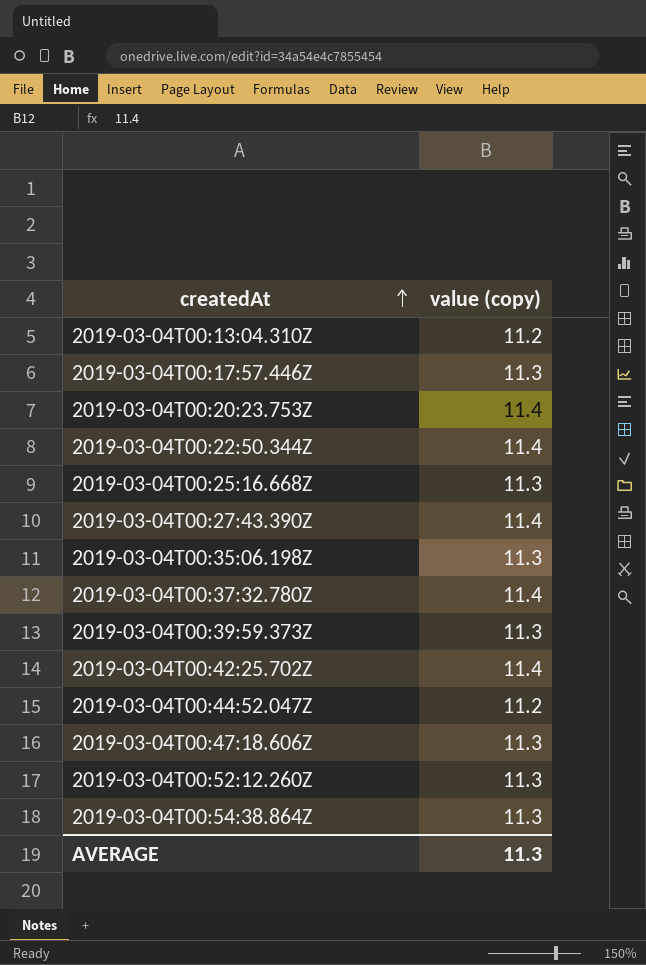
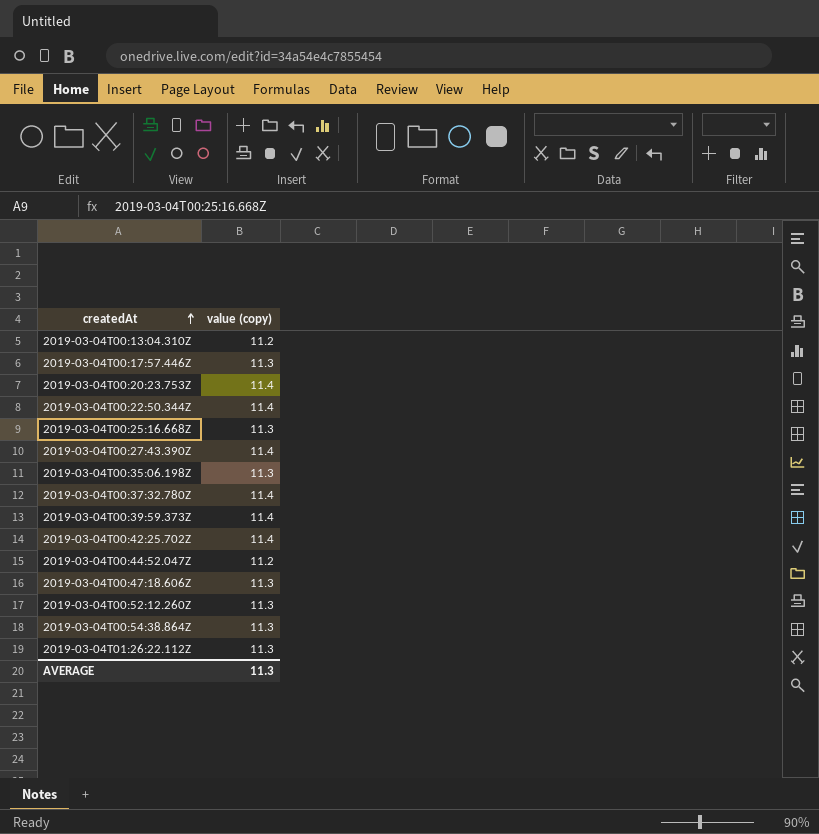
2019-03-04T00:39:59.373Z | value (copy): 11.3 -> 11.4
row 2019-03-04T01:26:22.112Z: none -> 11.3

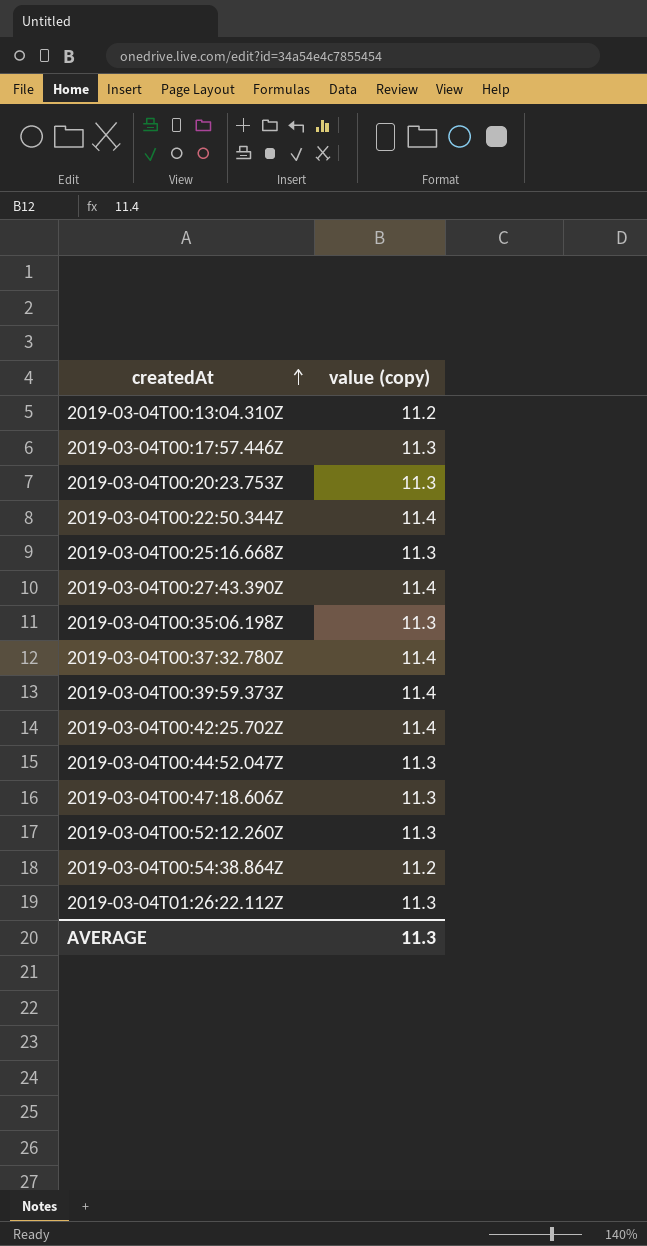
2019-03-04T00:20:23.753Z | value (copy): 11.4 -> 11.3
2019-03-04T00:44:52.047Z | value (copy): 11.2 -> 11.3
2019-03-04T00:54:38.864Z | value (copy): 11.3 -> 11.2

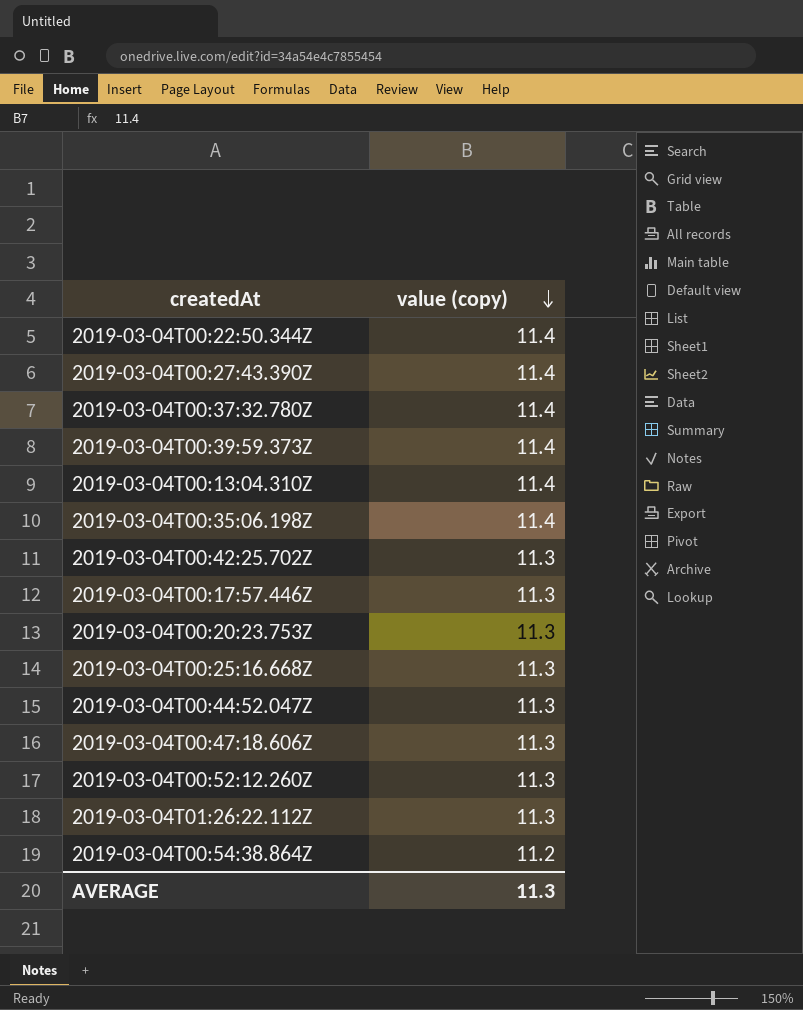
row order: createdAt ascending -> value (copy) descending
2019-03-04T00:13:04.310Z | value (copy): 11.2 -> 11.4
2019-03-04T00:35:06.198Z | value (copy): 11.3 -> 11.4
2019-03-04T00:42:25.702Z | value (copy): 11.4 -> 11.3

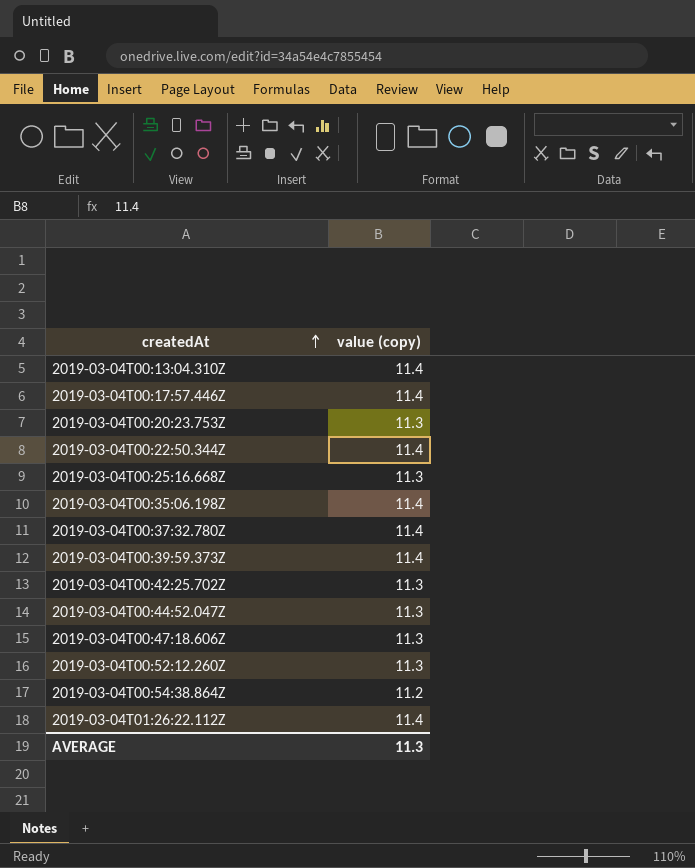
row order: value (copy) descending -> createdAt ascending
row 2019-03-04T00:27:43.390Z: 11.4 -> none
2019-03-04T00:17:57.446Z | value (copy): 11.3 -> 11.4
2019-03-04T01:26:22.112Z | value (copy): 11.3 -> 11.4

